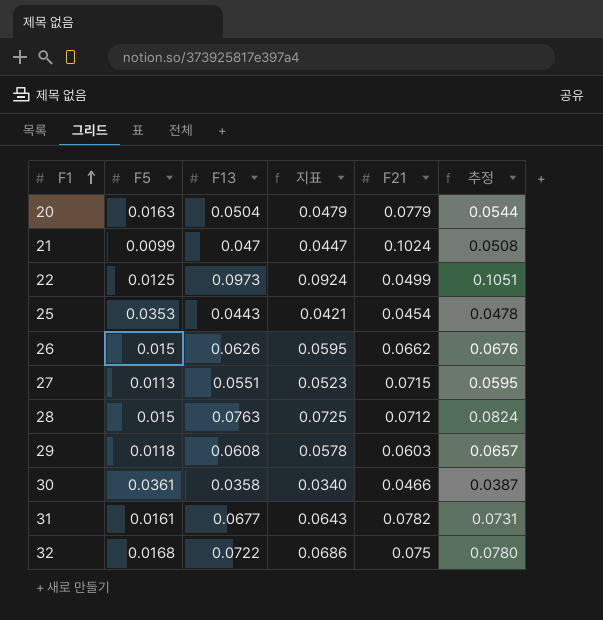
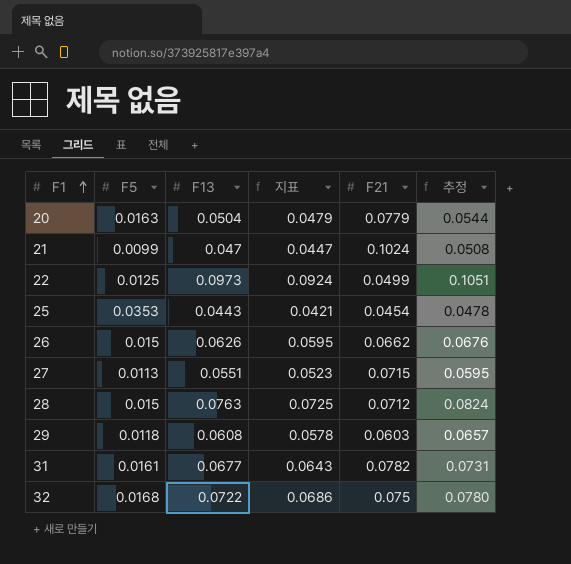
row 30: 0.0361 | 0.0358 | 0.0340 | 0.0466 | 0.0387 -> none

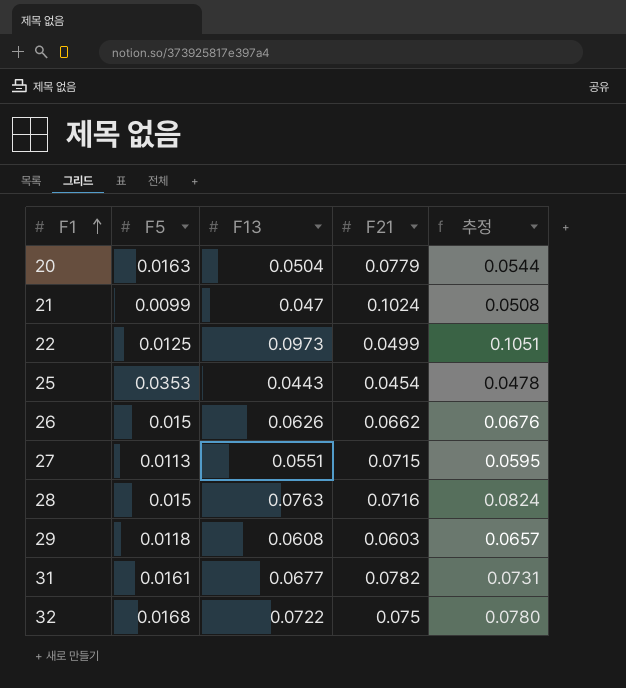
column 지표 | formula: [F13] * 0.95 -> none
28 | F21: 0.0712 -> 0.0716

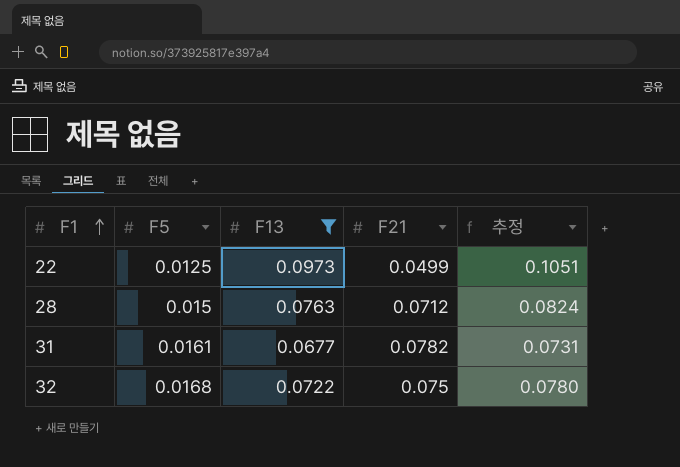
filter: none -> F13 >= 0.0677
28 | F21: 0.0716 -> 0.0712

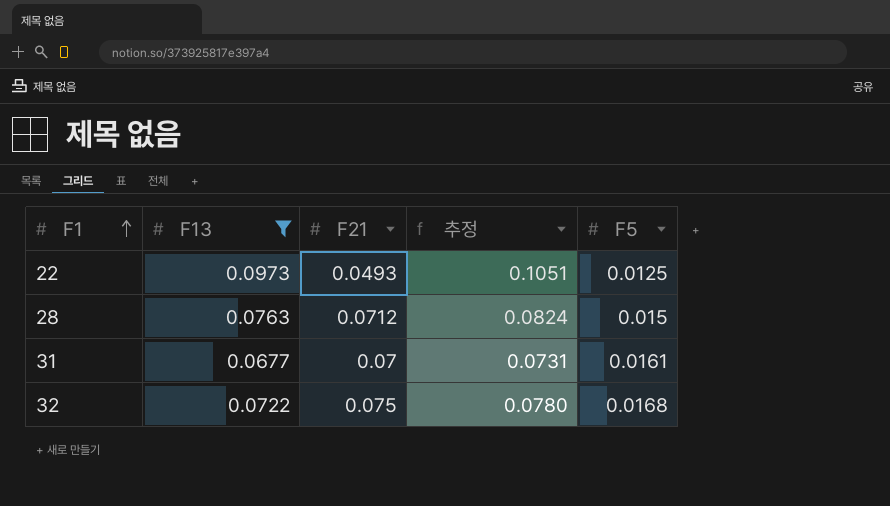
column F5 | position: 2 -> 5
22 | F21: 0.0499 -> 0.0493
31 | F21: 0.0782 -> 0.07

